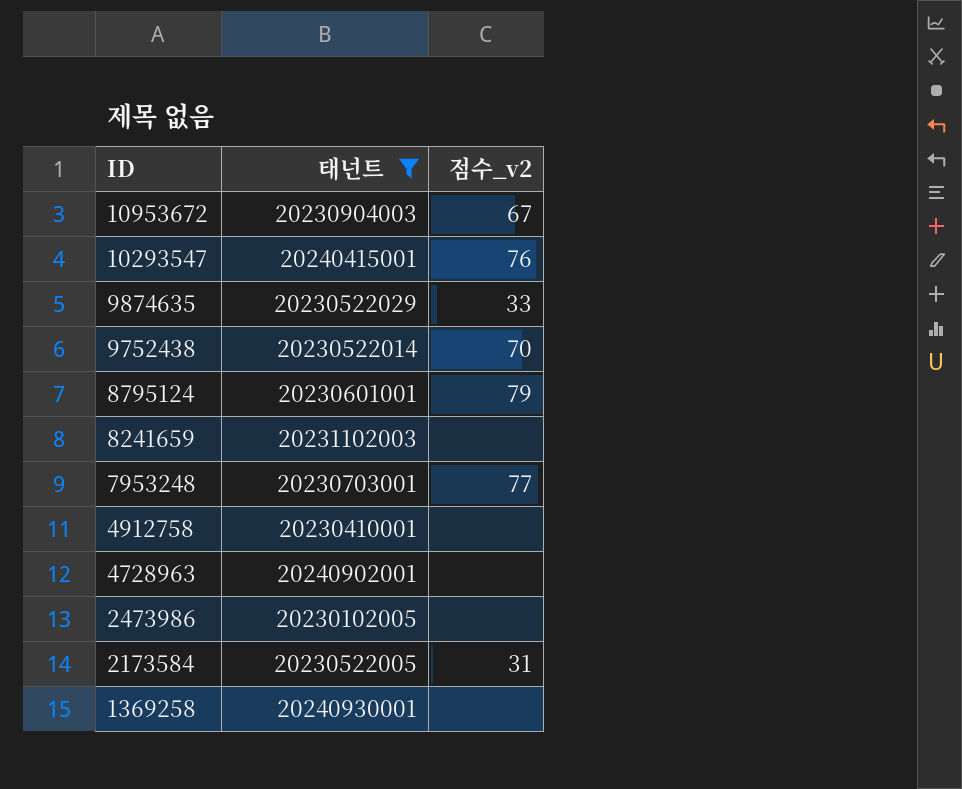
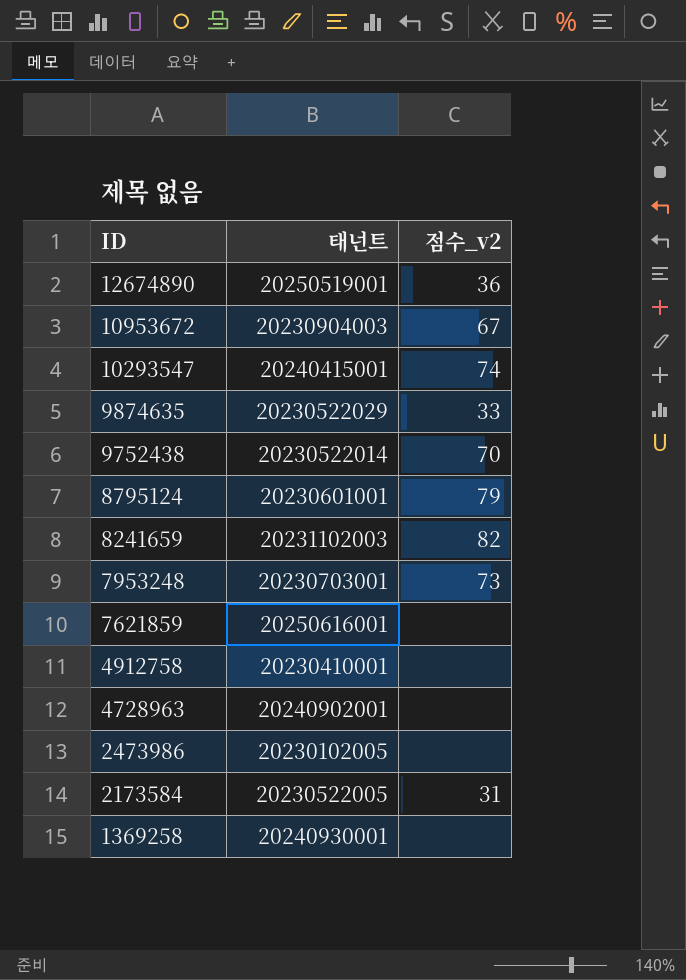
filter: 태넌트 <= 20240930001 -> none
10293547 | 점수_v2: 76 -> 74
8241659 | 점수_v2: none -> 82
7953248 | 점수_v2: 77 -> 73

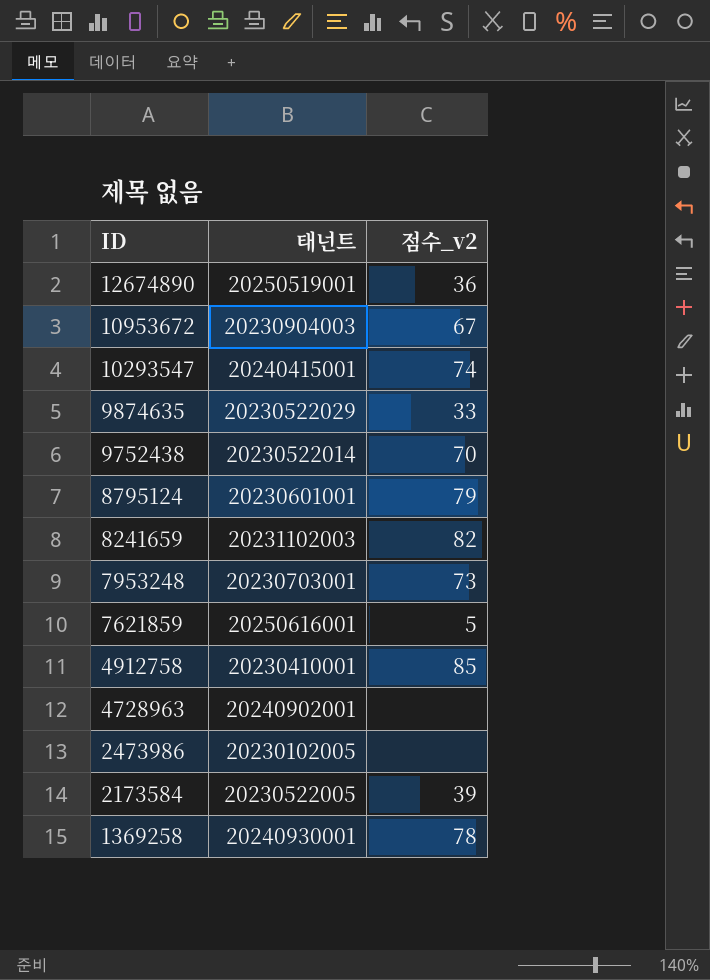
7621859 | 점수_v2: none -> 5
4912758 | 점수_v2: none -> 85
2173584 | 점수_v2: 31 -> 39
1369258 | 점수_v2: none -> 78

